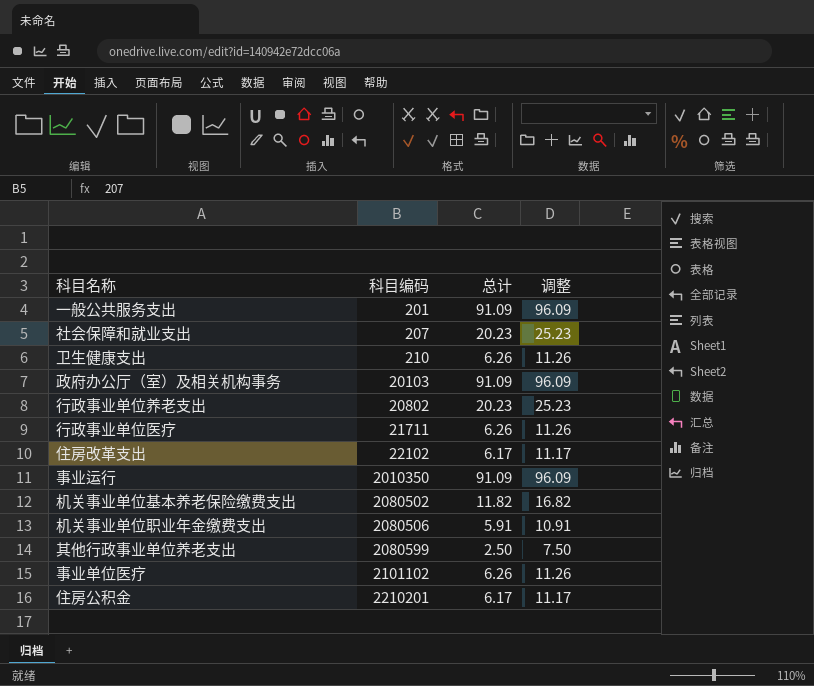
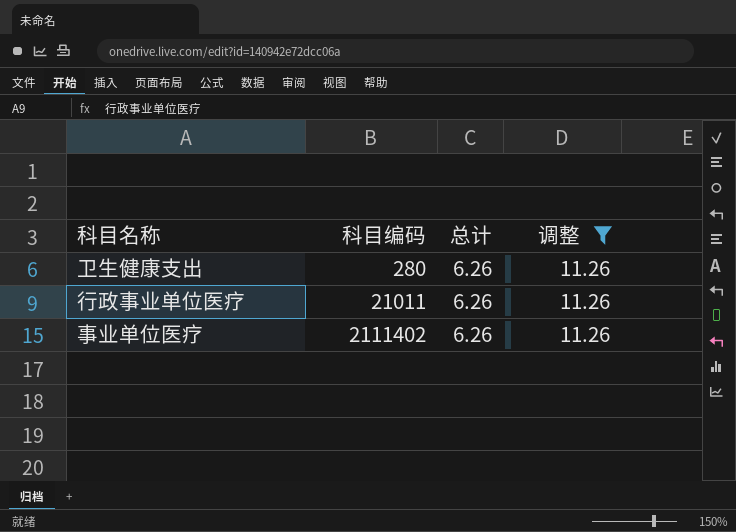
filter: none -> 调整 = 11.26
卫生健康支出 | 科目编码: 210 -> 280
行政事业单位医疗 | 科目编码: 21711 -> 21011
事业单位医疗 | 科目编码: 2101102 -> 2111402

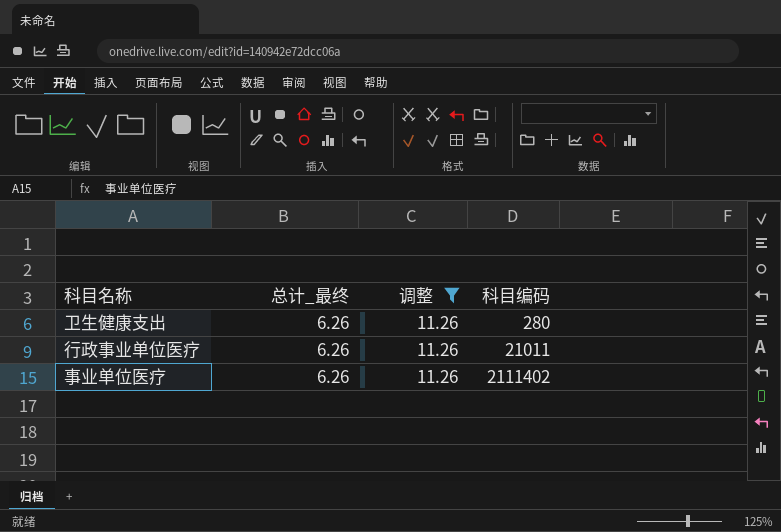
column name: 总计 -> 总计_最终
column 科目编码 | position: 2 -> 4

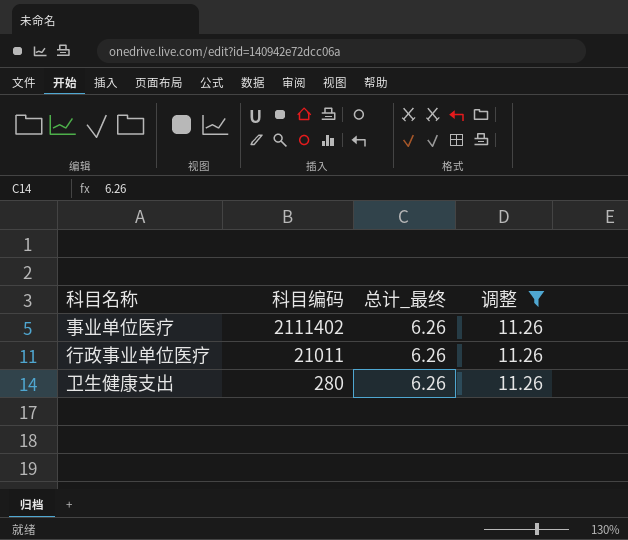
row order: 科目编码 ascending -> 科目编码 descending
column 科目编码 | position: 4 -> 2

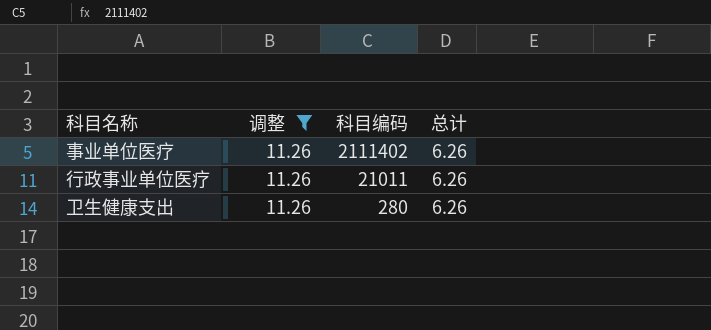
column 调整 | position: 4 -> 2
column name: 总计_最终 -> 总计

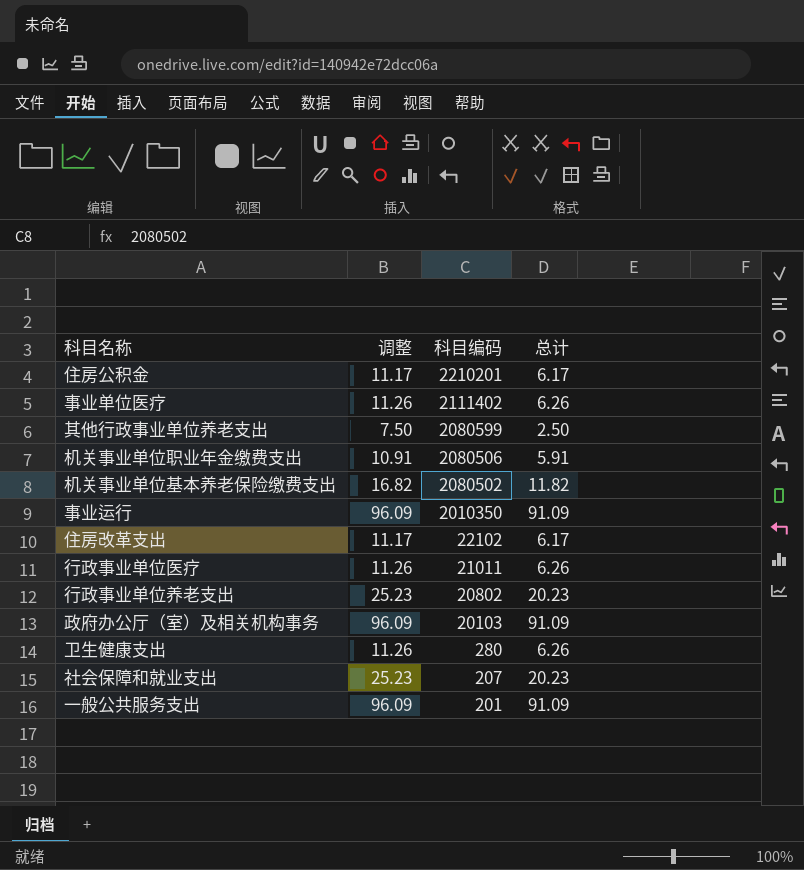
filter: 调整 = 11.26 -> none

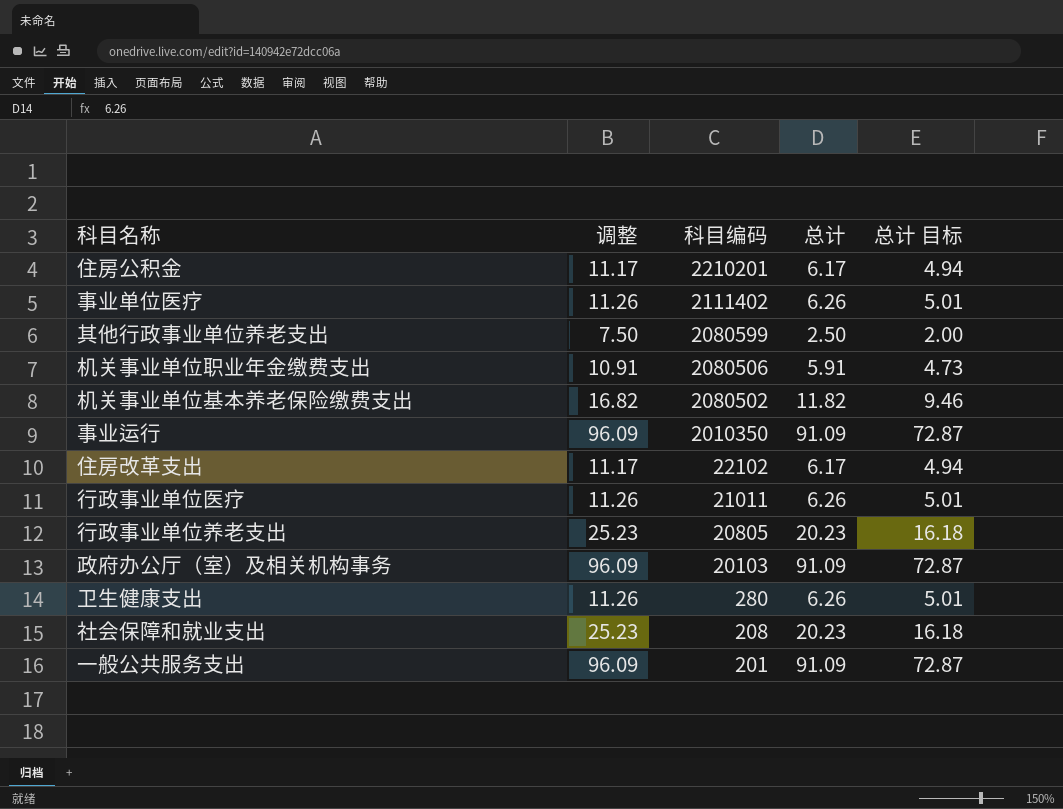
column 总计 目标 | formula: none -> [总计] * 0.8
行政事业单位养老支出 | 科目编码: 20802 -> 20805
社会保障和就业支出 | 科目编码: 207 -> 208

